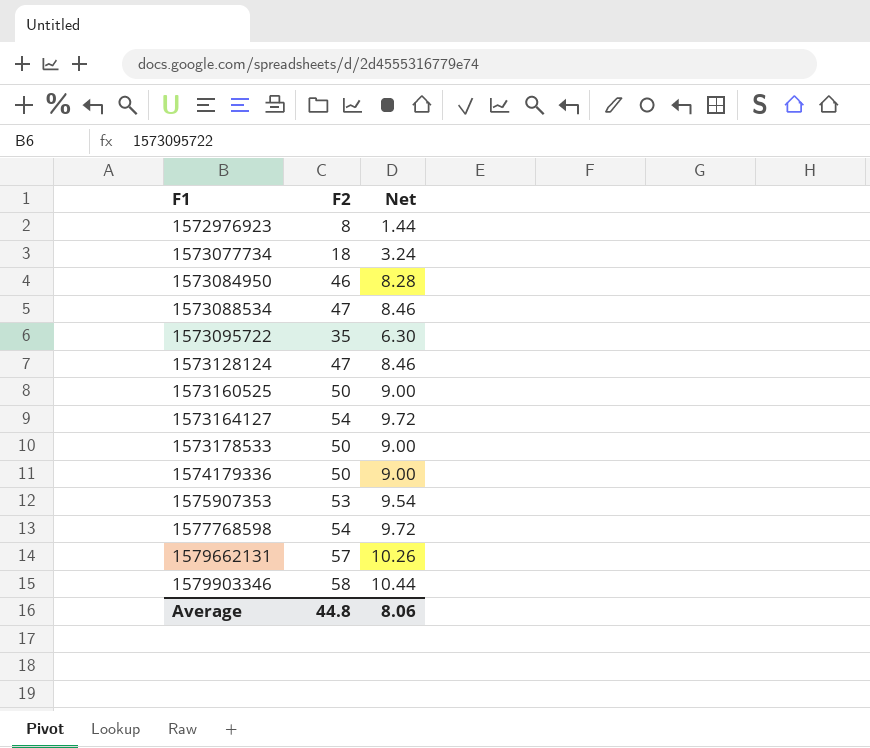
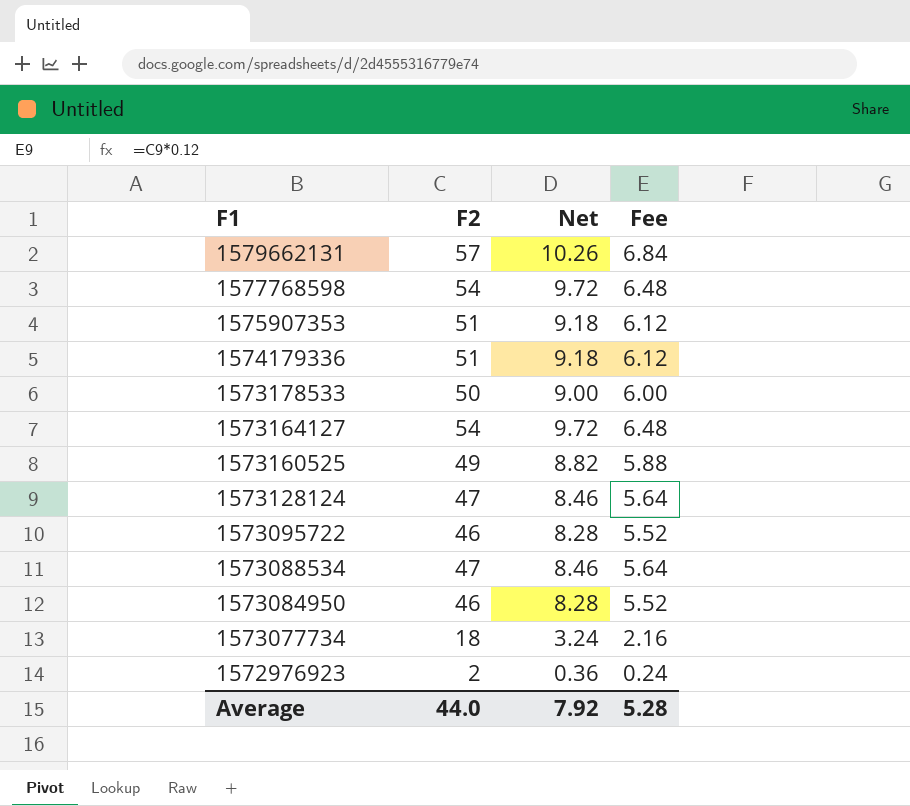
row order: F1 ascending -> F1 descending
column Fee | formula: none -> [F2] * 0.12
row 1579903346: 58 | 10.44 -> none
1575907353 | F2: 53 -> 51
1575907353 | Net: 9.54 -> 9.18
1574179336 | F2: 50 -> 51
1574179336 | Net: 9.00 -> 9.18
1573160525 | F2: 50 -> 49
1573160525 | Net: 9.00 -> 8.82
1573095722 | F2: 35 -> 46
1573095722 | Net: 6.30 -> 8.28
1572976923 | F2: 8 -> 2
1572976923 | Net: 1.44 -> 0.36
Average | F2: 44.8 -> 44.0
Average | Net: 8.06 -> 7.92

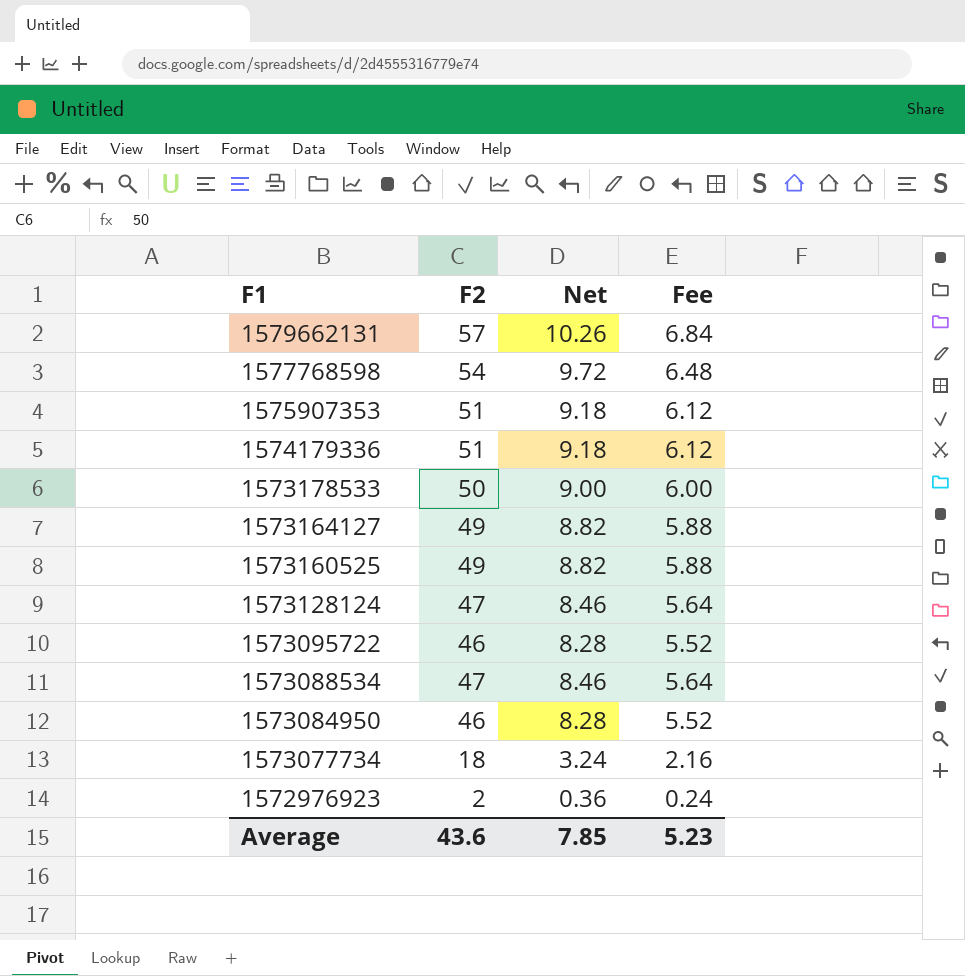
1573164127 | F2: 54 -> 49
1573164127 | Net: 9.72 -> 8.82
1573164127 | Fee: 6.48 -> 5.88
Average | F2: 44.0 -> 43.6
Average | Net: 7.92 -> 7.85
Average | Fee: 5.28 -> 5.23

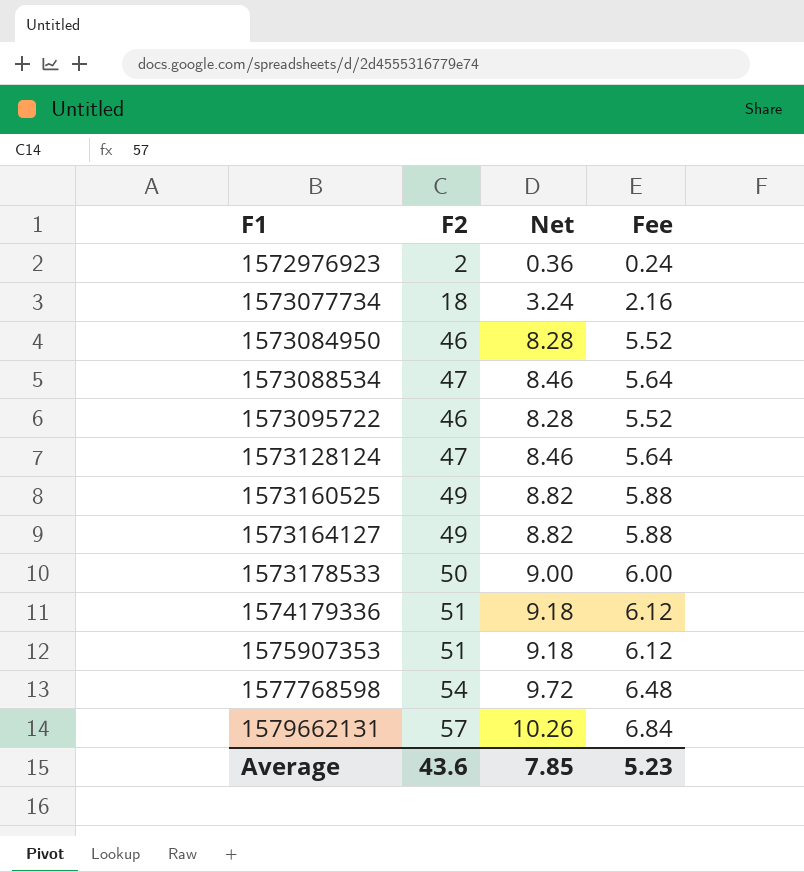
row order: F1 descending -> F1 ascending

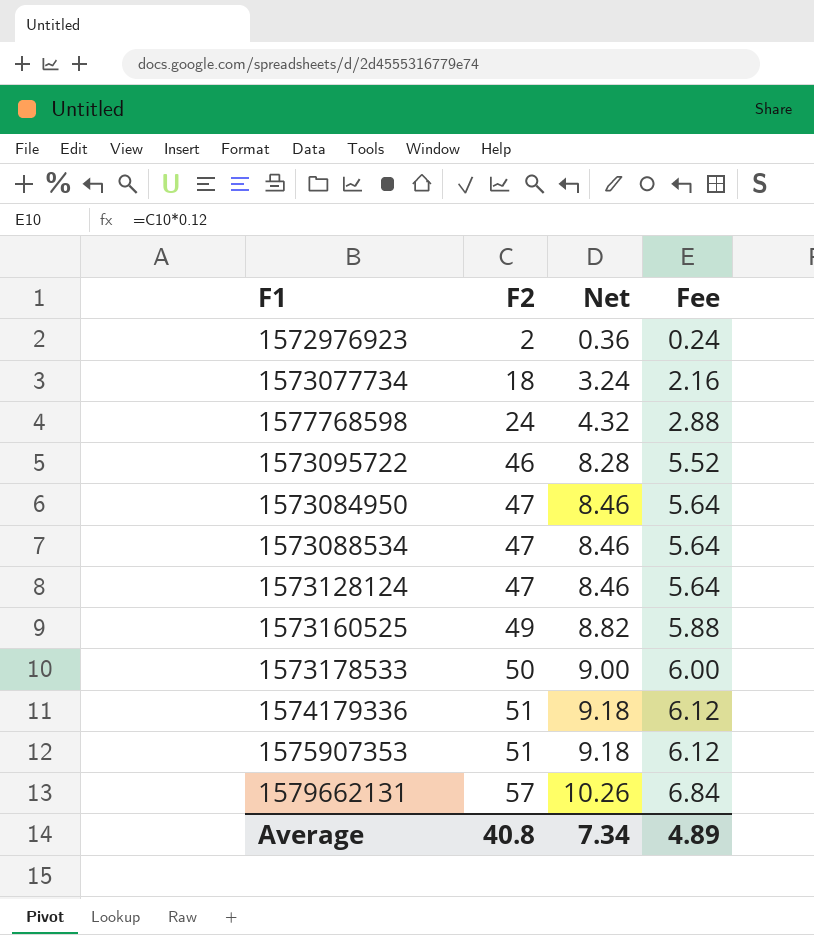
row order: F1 ascending -> F2 ascending
row 1573164127: 49 | 8.82 | 5.88 -> none
1577768598 | F2: 54 -> 24
1577768598 | Net: 9.72 -> 4.32
1577768598 | Fee: 6.48 -> 2.88
1573084950 | F2: 46 -> 47
1573084950 | Net: 8.28 -> 8.46
1573084950 | Fee: 5.52 -> 5.64
Average | F2: 43.6 -> 40.8
Average | Net: 7.85 -> 7.34
Average | Fee: 5.23 -> 4.89

